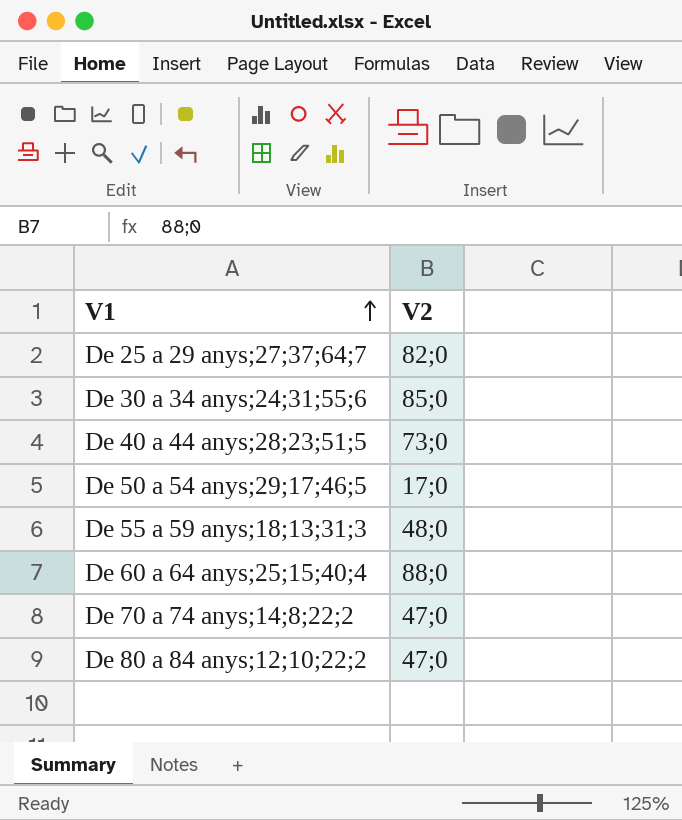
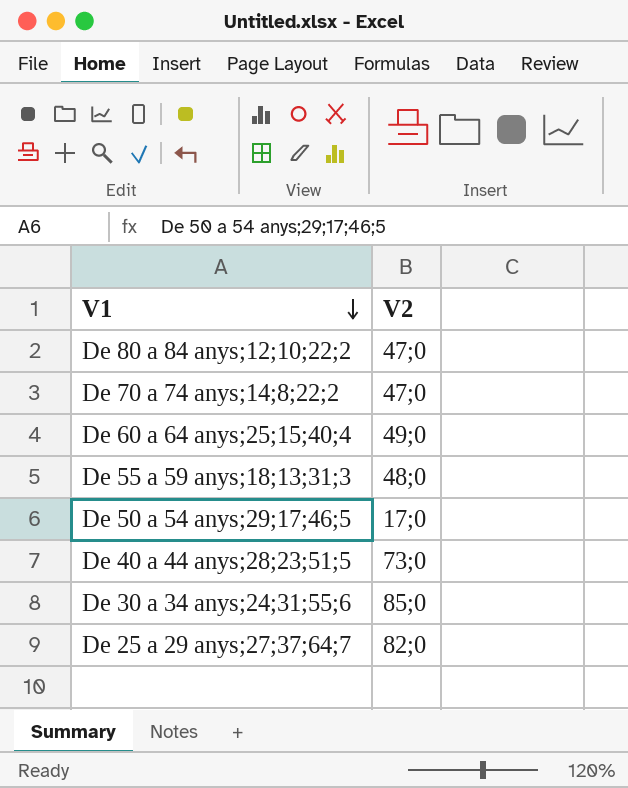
row order: V1 ascending -> V1 descending
De 60 a 64 anys;25;15;40;4 | V2: 88;0 -> 49;0

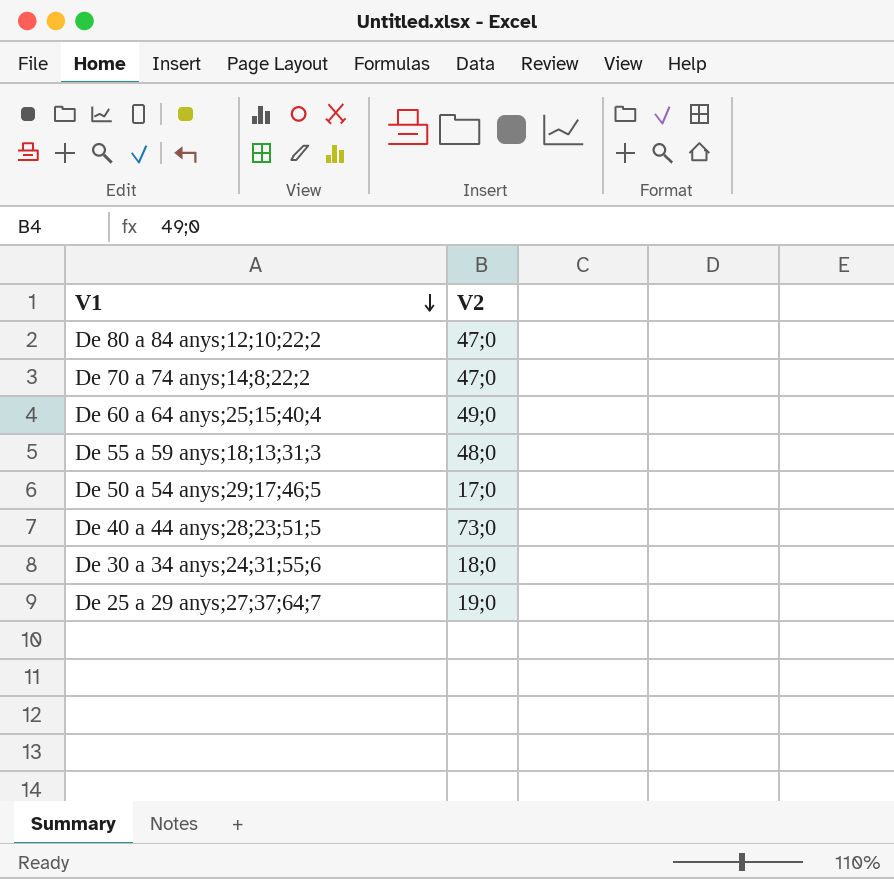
De 30 a 34 anys;24;31;55;6 | V2: 85;0 -> 18;0
De 25 a 29 anys;27;37;64;7 | V2: 82;0 -> 19;0

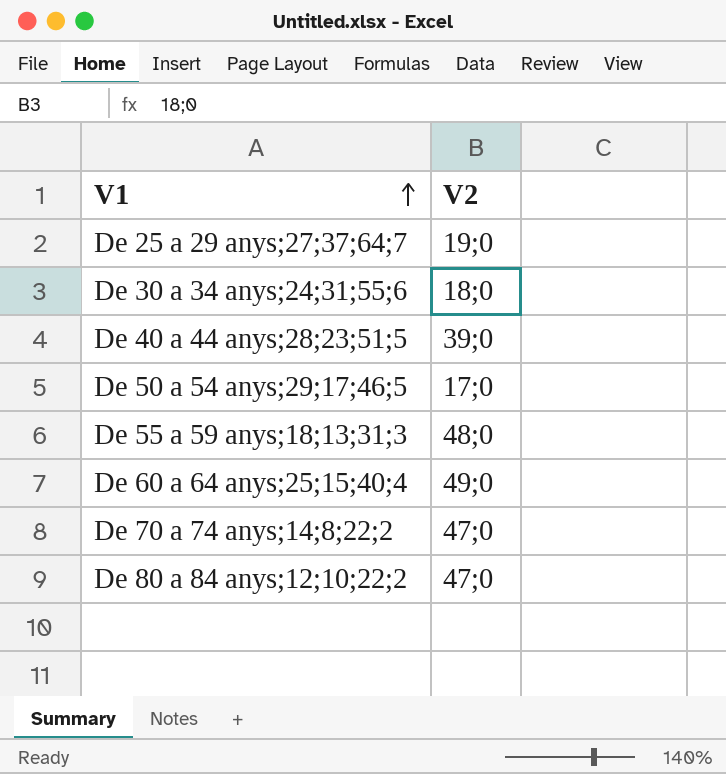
row order: V1 descending -> V1 ascending
De 40 a 44 anys;28;23;51;5 | V2: 73;0 -> 39;0

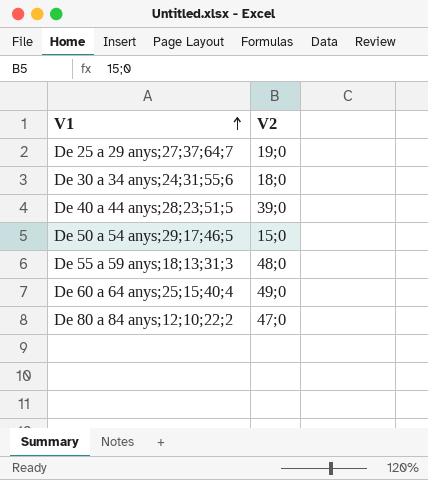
row De 70 a 74 anys;14;8;22;2: 47;0 -> none
De 50 a 54 anys;29;17;46;5 | V2: 17;0 -> 15;0

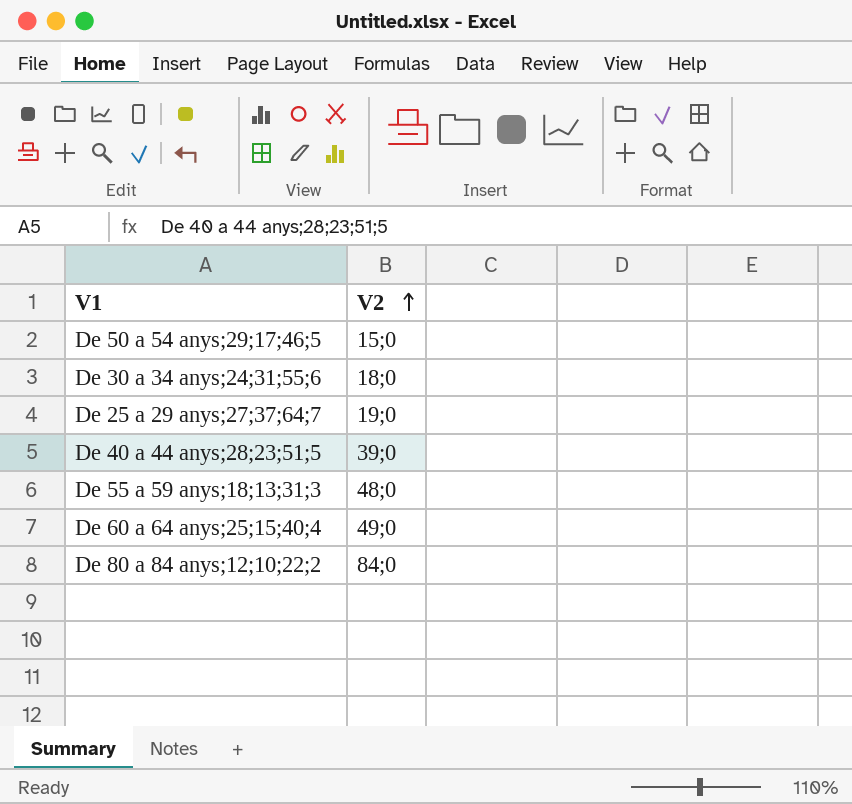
row order: V1 ascending -> V2 ascending
De 80 a 84 anys;12;10;22;2 | V2: 47;0 -> 84;0

